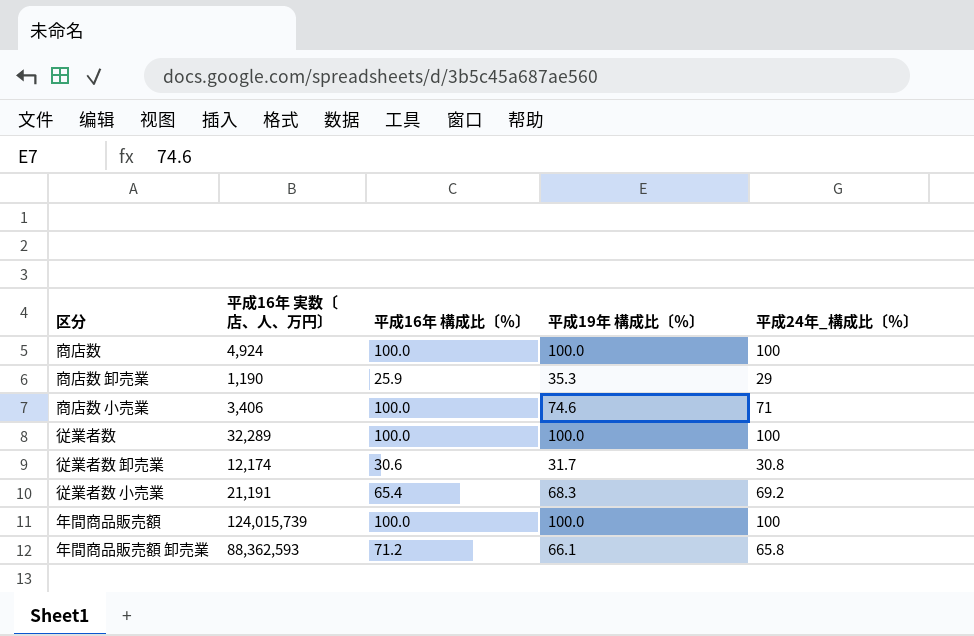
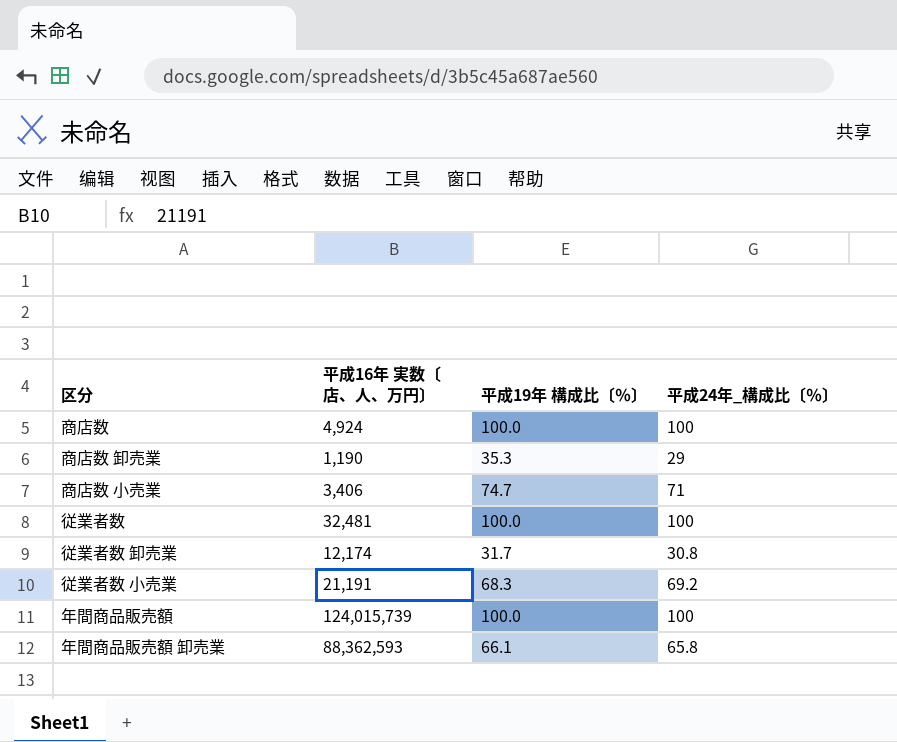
column 平成16年 構成比〔％〕 | position: 3 -> none
商店数 小売業 | 平成19年 構成比〔％〕: 74.6 -> 74.7
従業者数 | 平成16年 実数〔店、人、万円〕: 32,289 -> 32,481

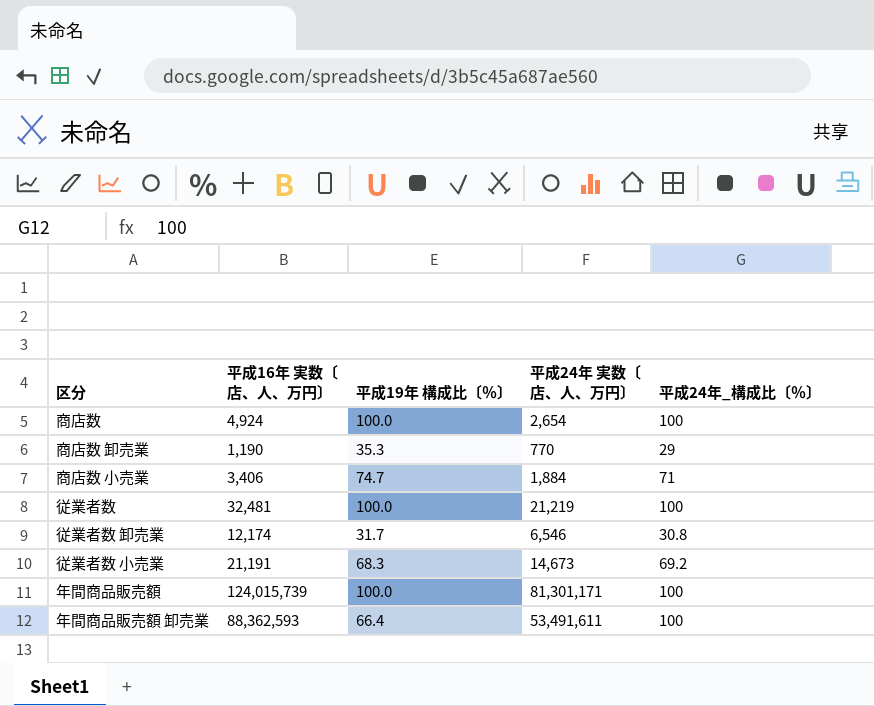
column 平成24年 実数〔店、人、万円〕 | position: none -> 4
年間商品販売額 卸売業 | 平成19年 構成比〔％〕: 66.1 -> 66.4
年間商品販売額 卸売業 | 平成24年_構成比〔％〕: 65.8 -> 100

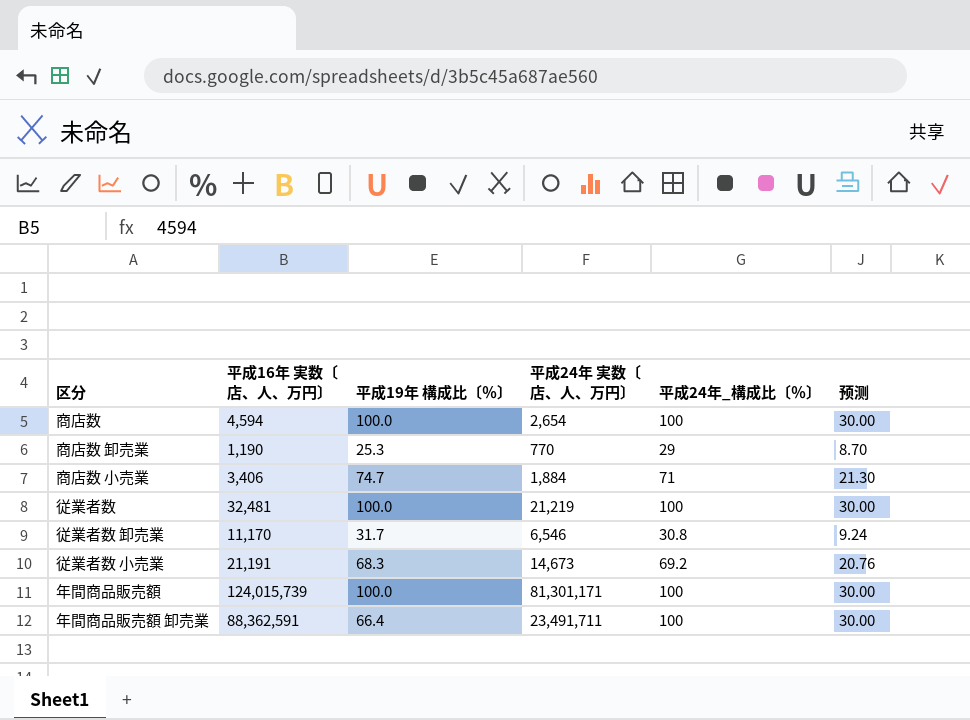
column 预测 | formula: none -> [平成24年_構成比〔％〕] * 0.3
商店数 | 平成16年 実数〔店、人、万円〕: 4,924 -> 4,594
商店数 卸売業 | 平成19年 構成比〔％〕: 35.3 -> 25.3
従業者数 卸売業 | 平成16年 実数〔店、人、万円〕: 12,174 -> 11,170
年間商品販売額 卸売業 | 平成16年 実数〔店、人、万円〕: 88,362,593 -> 88,362,591
年間商品販売額 卸売業 | 平成24年 実数〔店、人、万円〕: 53,491,611 -> 23,491,711

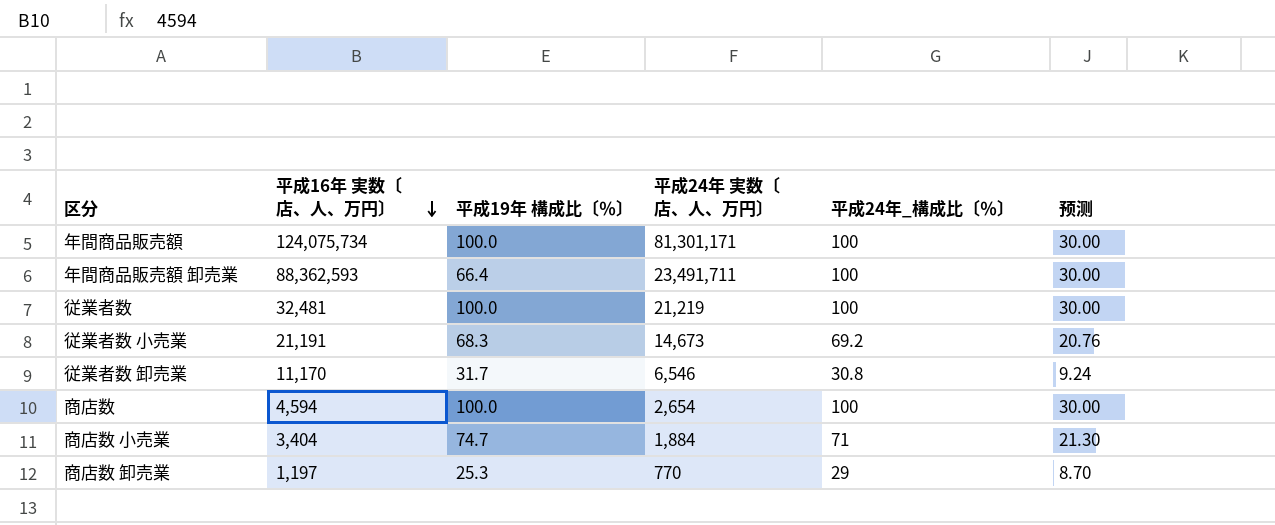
row order: none -> 平成16年 実数〔店、人、万円〕 descending
年間商品販売額 | 平成16年 実数〔店、人、万円〕: 124,015,739 -> 124,075,734
年間商品販売額 卸売業 | 平成16年 実数〔店、人、万円〕: 88,362,591 -> 88,362,593
商店数 小売業 | 平成16年 実数〔店、人、万円〕: 3,406 -> 3,404
商店数 卸売業 | 平成16年 実数〔店、人、万円〕: 1,190 -> 1,197

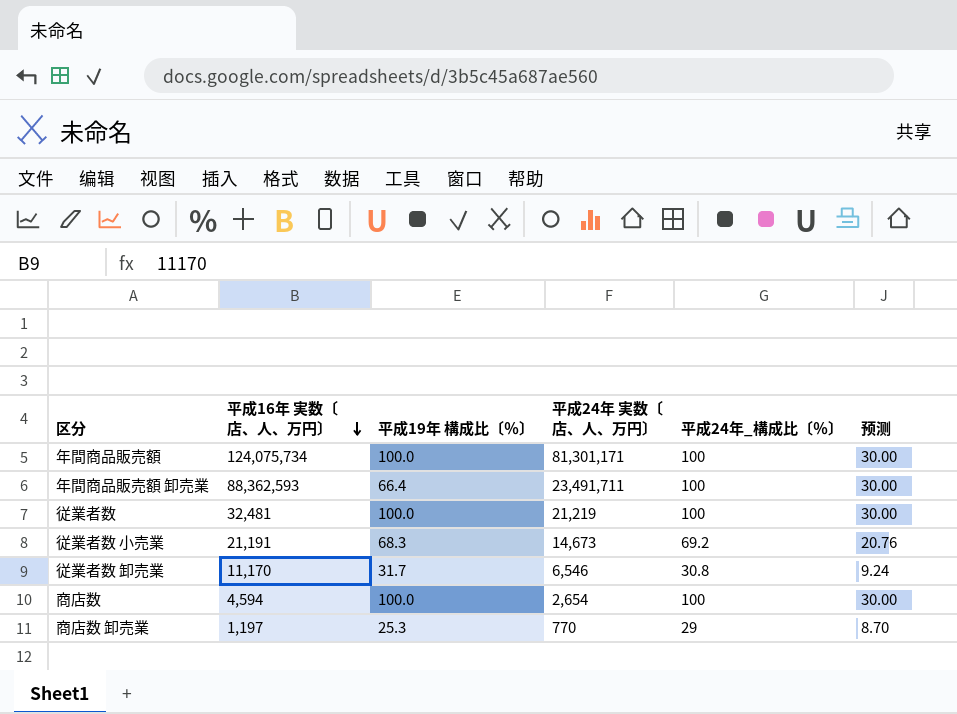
row 商店数 小売業: 3,404 | 74.7 | 1,884 | 71 | 21.30 -> none

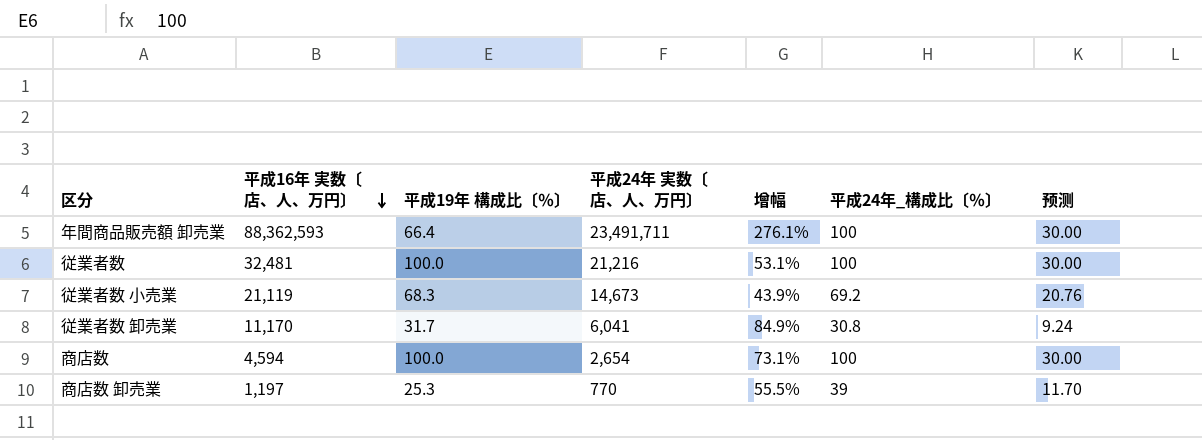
column 增幅 | formula: none -> ([平成16年 実数〔店、人、万円〕] - [平成24年 実数〔店、人、万円〕]) / [平成24年 実数〔店、人、万円〕]
row 年間商品販売額: 124,075,734 | 100.0 | 81,301,171 | 100 | 30.00 -> none
従業者数 | 平成24年 実数〔店、人、万円〕: 21,219 -> 21,216
従業者数 小売業 | 平成16年 実数〔店、人、万円〕: 21,191 -> 21,119
従業者数 卸売業 | 平成24年 実数〔店、人、万円〕: 6,546 -> 6,041
商店数 卸売業 | 平成24年_構成比〔％〕: 29 -> 39
商店数 卸売業 | 预测: 8.70 -> 11.70

